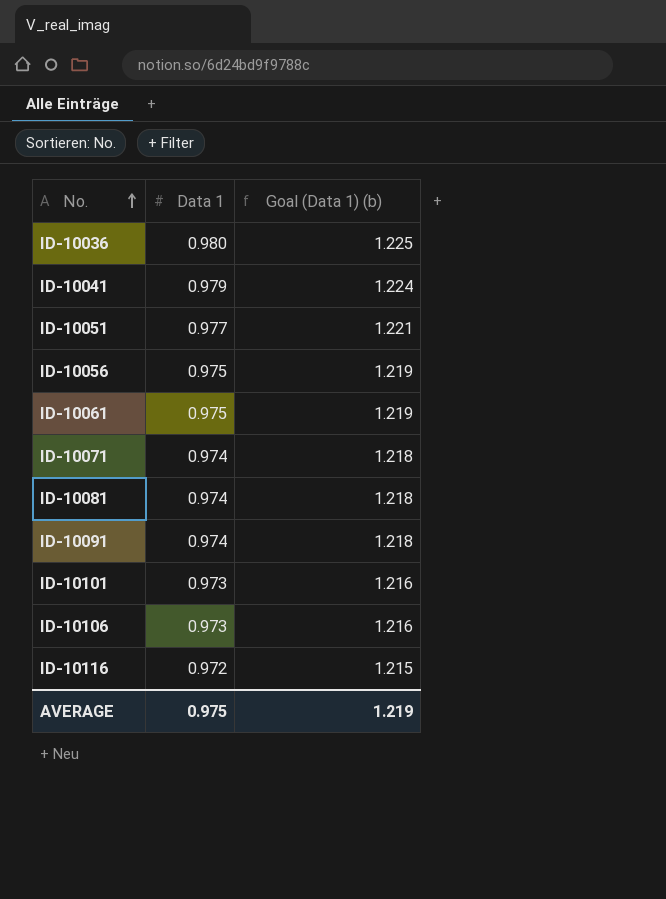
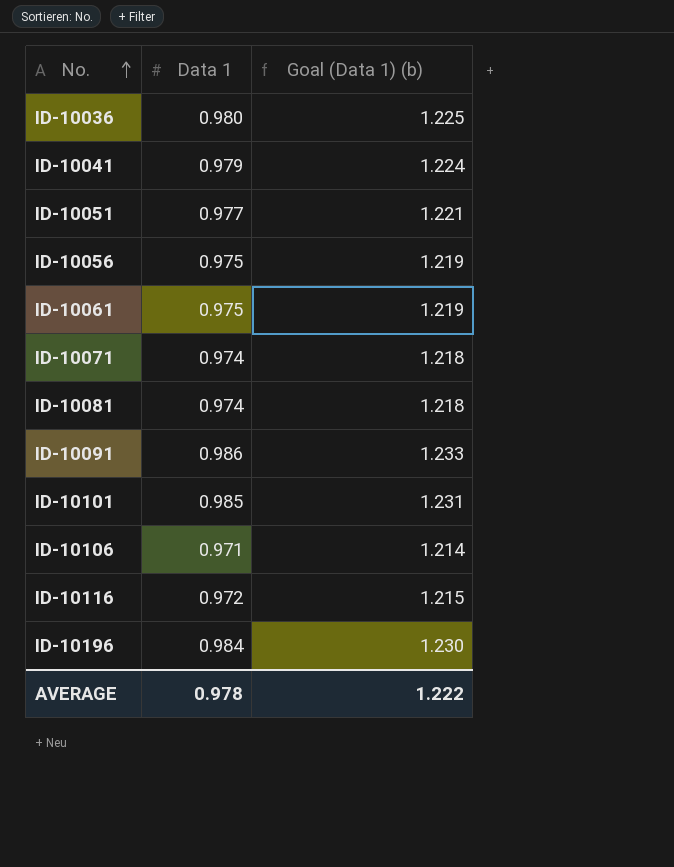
ID-10091 | Data 1: 0.974 -> 0.986
ID-10091 | Goal (Data 1) (b): 1.218 -> 1.233
ID-10101 | Data 1: 0.973 -> 0.985
ID-10101 | Goal (Data 1) (b): 1.216 -> 1.231
ID-10106 | Data 1: 0.973 -> 0.971
ID-10106 | Goal (Data 1) (b): 1.216 -> 1.214
row ID-10196: none -> 0.984 | 1.230
AVERAGE | Data 1: 0.975 -> 0.978
AVERAGE | Goal (Data 1) (b): 1.219 -> 1.222

